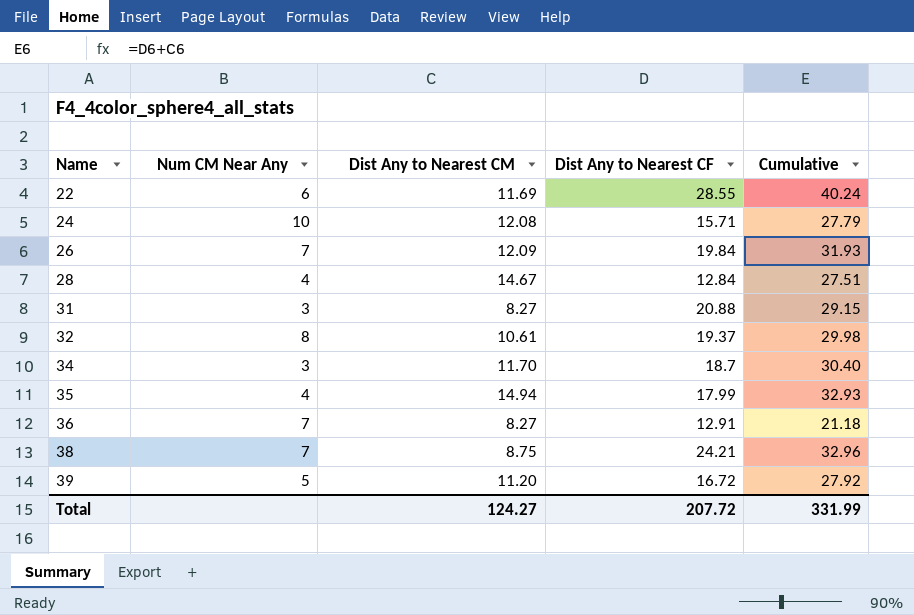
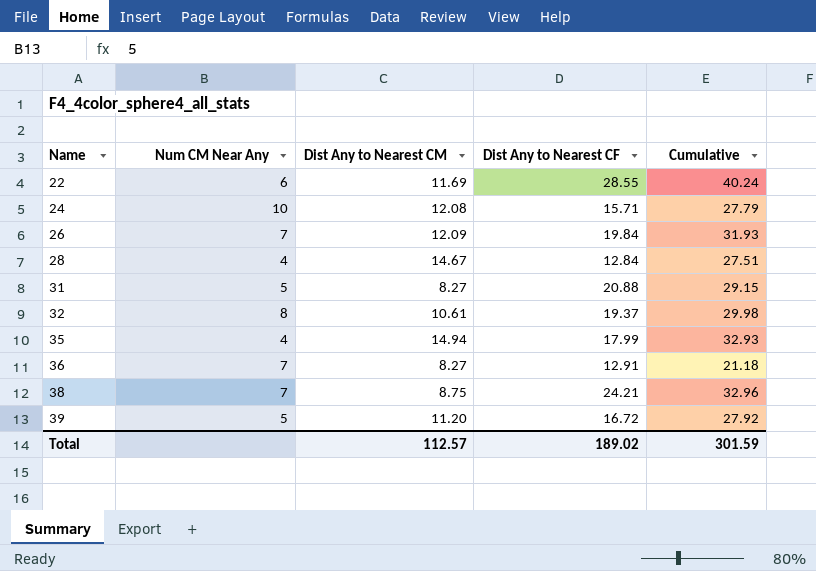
row 34: 3 | 11.70 | 18.7 | 30.40 -> none
31 | Num CM Near Any: 3 -> 5
Total | Dist Any to Nearest CM: 124.27 -> 112.57
Total | Dist Any to Nearest CF: 207.72 -> 189.02
Total | Cumulative: 331.99 -> 301.59

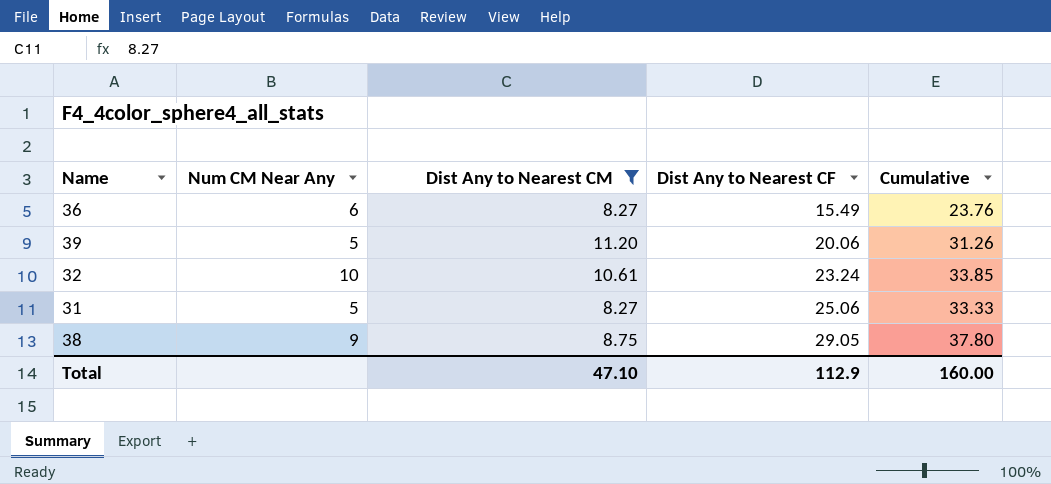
filter: none -> Dist Any to Nearest CM <= 11.20
row order: Name ascending -> Dist Any to Nearest CF ascending
36 | Num CM Near Any: 7 -> 6
36 | Dist Any to Nearest CF: 12.91 -> 15.49
36 | Cumulative: 21.18 -> 23.76
39 | Dist Any to Nearest CF: 16.72 -> 20.06
39 | Cumulative: 27.92 -> 31.26
32 | Num CM Near Any: 8 -> 10
32 | Dist Any to Nearest CF: 19.37 -> 23.24
32 | Cumulative: 29.98 -> 33.85
31 | Dist Any to Nearest CF: 20.88 -> 25.06
31 | Cumulative: 29.15 -> 33.33
38 | Num CM Near Any: 7 -> 9
38 | Dist Any to Nearest CF: 24.21 -> 29.05
38 | Cumulative: 32.96 -> 37.80
Total | Dist Any to Nearest CM: 112.57 -> 47.10
Total | Dist Any to Nearest CF: 189.02 -> 112.9
Total | Cumulative: 301.59 -> 160.00

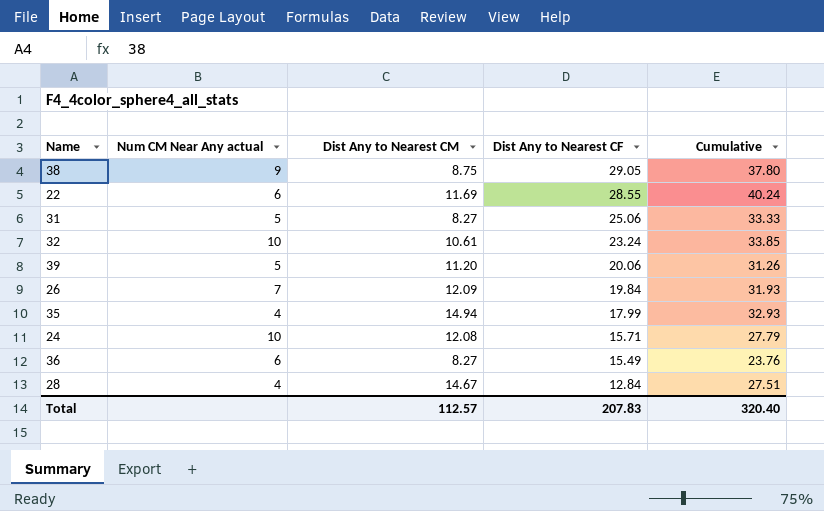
filter: Dist Any to Nearest CM <= 11.20 -> none
row order: Dist Any to Nearest CF ascending -> Dist Any to Nearest CF descending
column name: Num CM Near Any -> Num CM Near Any actual
Total | Dist Any to Nearest CM: 47.10 -> 112.57
Total | Dist Any to Nearest CF: 112.9 -> 207.83
Total | Cumulative: 160.00 -> 320.40

